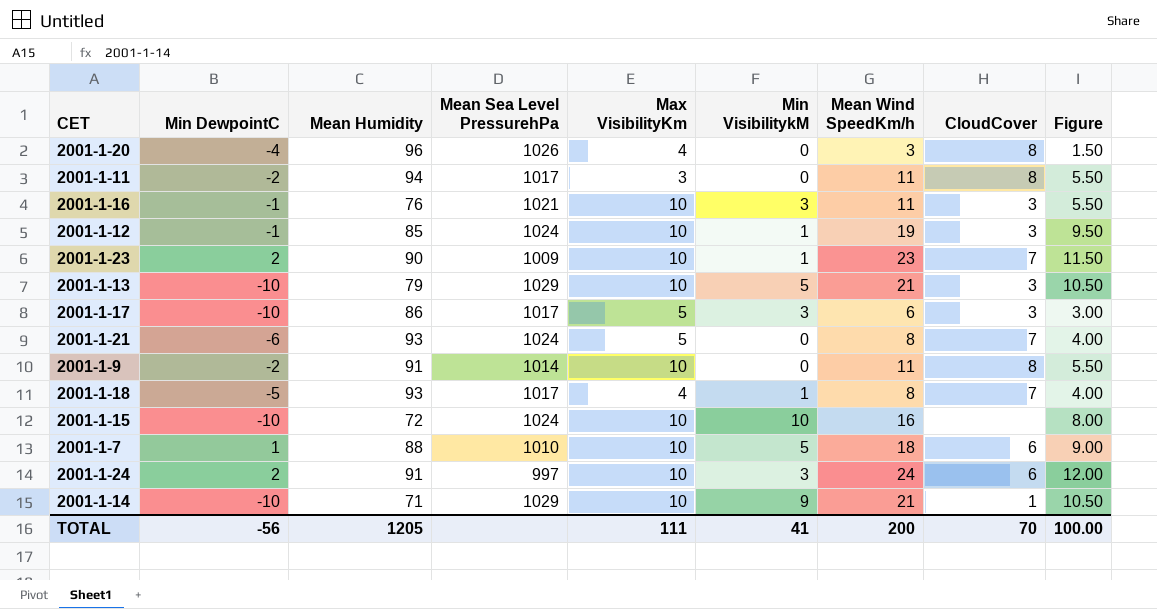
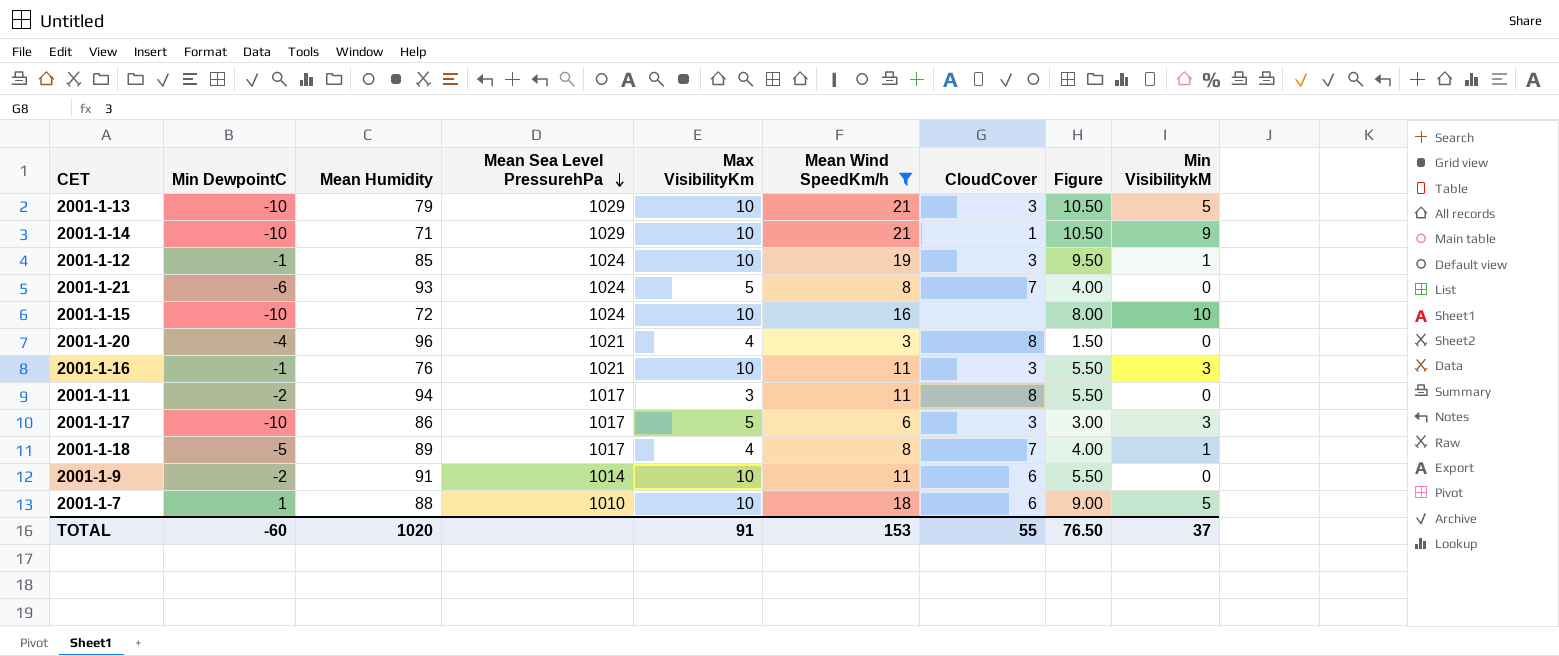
filter: none -> Mean Wind SpeedKm/h <= 21
row order: none -> Mean Sea Level PressurehPa descending
column Min VisibilitykM | position: 6 -> 9
2001-1-20 | Mean Sea Level PressurehPa: 1026 -> 1021
2001-1-18 | Mean Humidity: 93 -> 89
2001-1-9 | CloudCover: 8 -> 6
TOTAL | Min DewpointC: -56 -> -60
TOTAL | Mean Humidity: 1205 -> 1020
TOTAL | Max VisibilityKm: 111 -> 91
TOTAL | Mean Wind SpeedKm/h: 200 -> 153
TOTAL | CloudCover: 70 -> 55
TOTAL | Figure: 100.00 -> 76.50
TOTAL | Min VisibilitykM: 41 -> 37

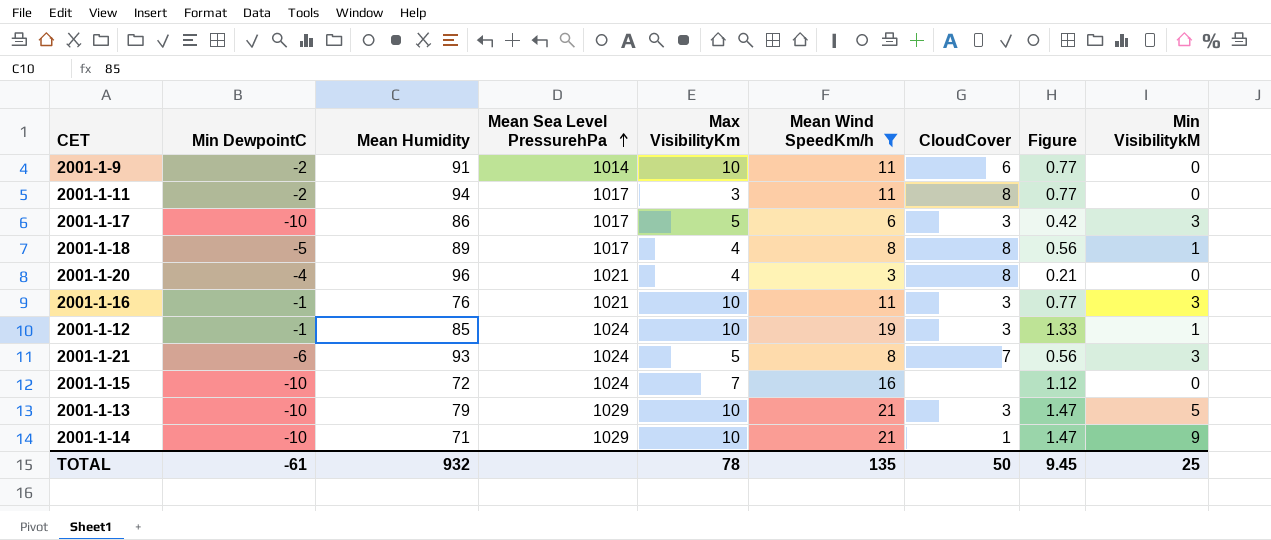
row order: Mean Sea Level PressurehPa descending -> Mean Sea Level PressurehPa ascending
column Figure | formula: [Mean Wind SpeedKm/h] * 0.5 -> [Mean Wind SpeedKm/h] * 0.07
row 2001-1-7: 1 | 88 | 1010 | 10 | 18 | 6 | 9.00 | 5 -> none
2001-1-18 | CloudCover: 7 -> 8
2001-1-21 | Min VisibilitykM: 0 -> 3
2001-1-15 | Max VisibilityKm: 10 -> 7
2001-1-15 | Min VisibilitykM: 10 -> 0
TOTAL | Min DewpointC: -60 -> -61
TOTAL | Mean Humidity: 1020 -> 932
TOTAL | Max VisibilityKm: 91 -> 78
TOTAL | Mean Wind SpeedKm/h: 153 -> 135
TOTAL | CloudCover: 55 -> 50
TOTAL | Figure: 76.50 -> 9.45
TOTAL | Min VisibilitykM: 37 -> 25

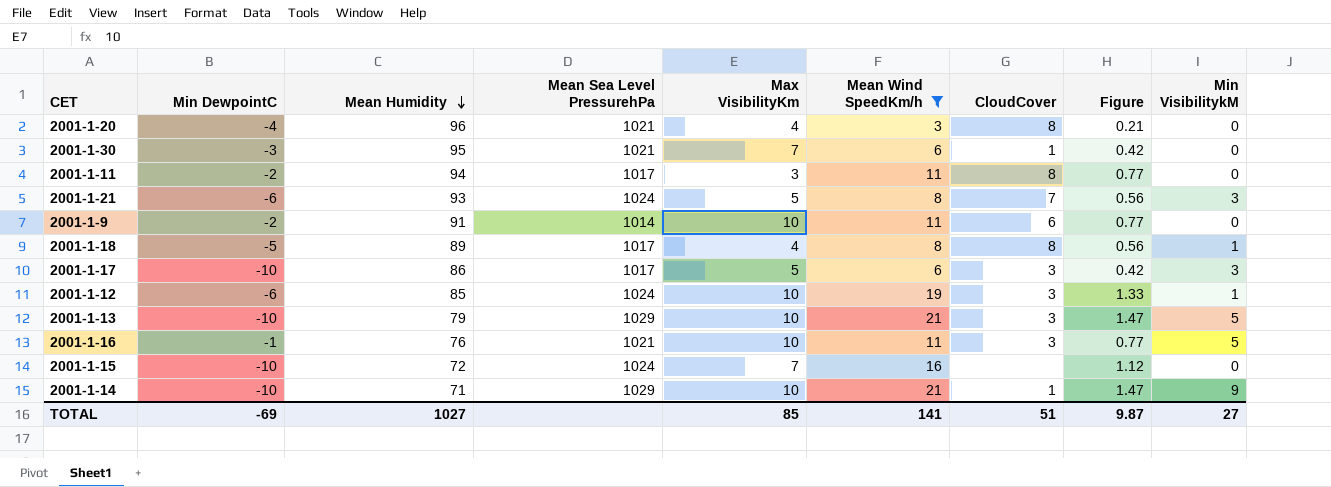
row order: Mean Sea Level PressurehPa ascending -> Mean Humidity descending
row 2001-1-30: none -> -3 | 95 | 1021 | 7 | 6 | 1 | 0.42 | 0
2001-1-12 | Min DewpointC: -1 -> -6
2001-1-16 | Min VisibilitykM: 3 -> 5
TOTAL | Min DewpointC: -61 -> -69
TOTAL | Mean Humidity: 932 -> 1027
TOTAL | Max VisibilityKm: 78 -> 85
TOTAL | Mean Wind SpeedKm/h: 135 -> 141
TOTAL | CloudCover: 50 -> 51
TOTAL | Figure: 9.45 -> 9.87
TOTAL | Min VisibilitykM: 25 -> 27

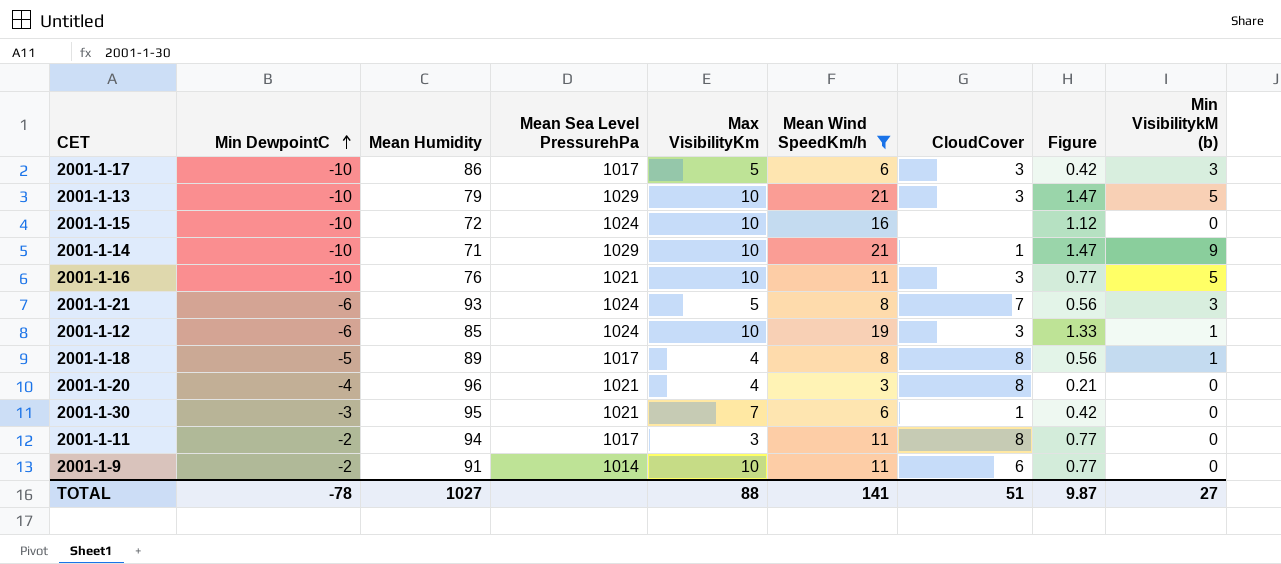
row order: Mean Humidity descending -> Min DewpointC ascending
column name: Min VisibilitykM -> Min VisibilitykM (b)
2001-1-15 | Max VisibilityKm: 7 -> 10
2001-1-16 | Min DewpointC: -1 -> -10
TOTAL | Min DewpointC: -69 -> -78
TOTAL | Max VisibilityKm: 85 -> 88

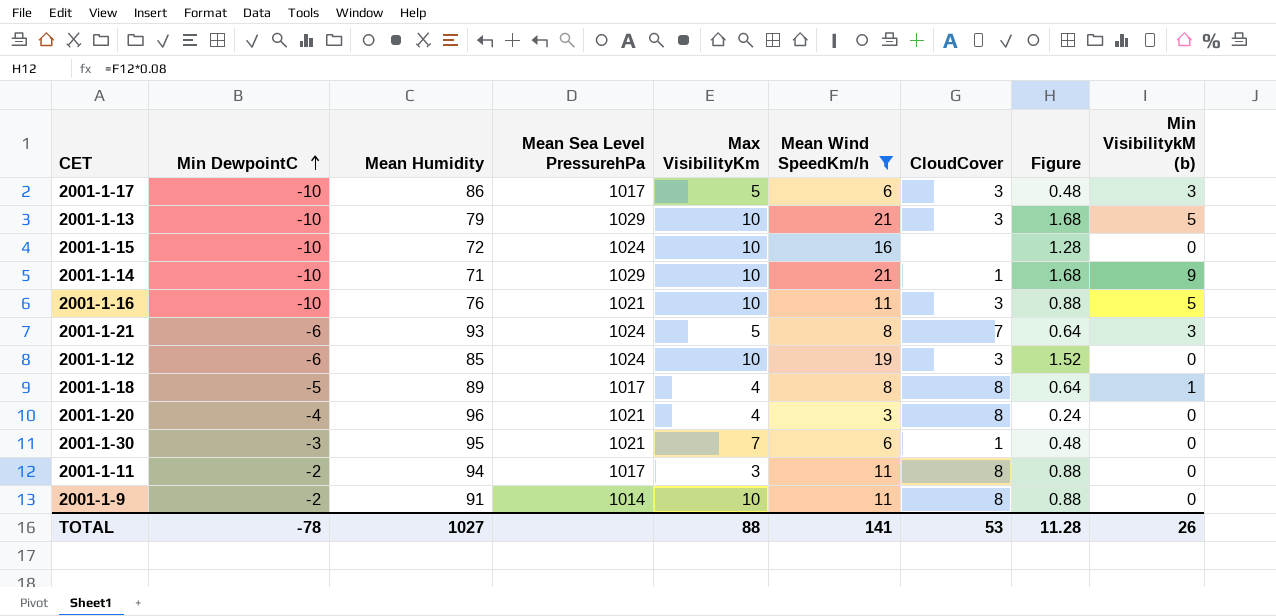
column Figure | formula: [Mean Wind SpeedKm/h] * 0.07 -> [Mean Wind SpeedKm/h] * 0.08
2001-1-12 | Min VisibilitykM (b): 1 -> 0
2001-1-9 | CloudCover: 6 -> 8
TOTAL | CloudCover: 51 -> 53
TOTAL | Figure: 9.87 -> 11.28
TOTAL | Min VisibilitykM (b): 27 -> 26

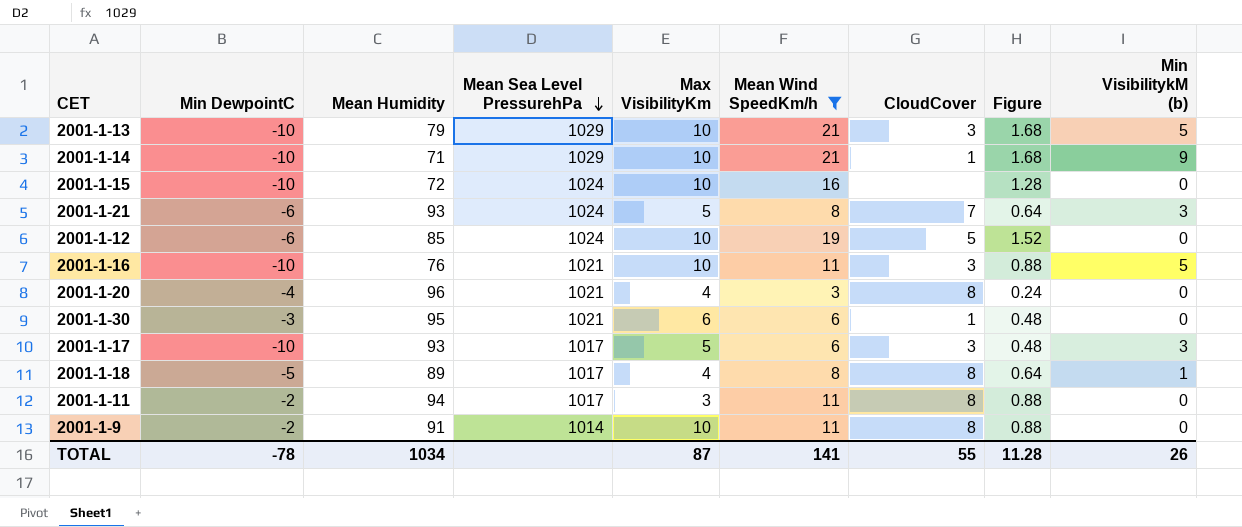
row order: Min DewpointC ascending -> Mean Sea Level PressurehPa descending
2001-1-12 | CloudCover: 3 -> 5
2001-1-30 | Max VisibilityKm: 7 -> 6
2001-1-17 | Mean Humidity: 86 -> 93
TOTAL | Mean Humidity: 1027 -> 1034
TOTAL | Max VisibilityKm: 88 -> 87
TOTAL | CloudCover: 53 -> 55

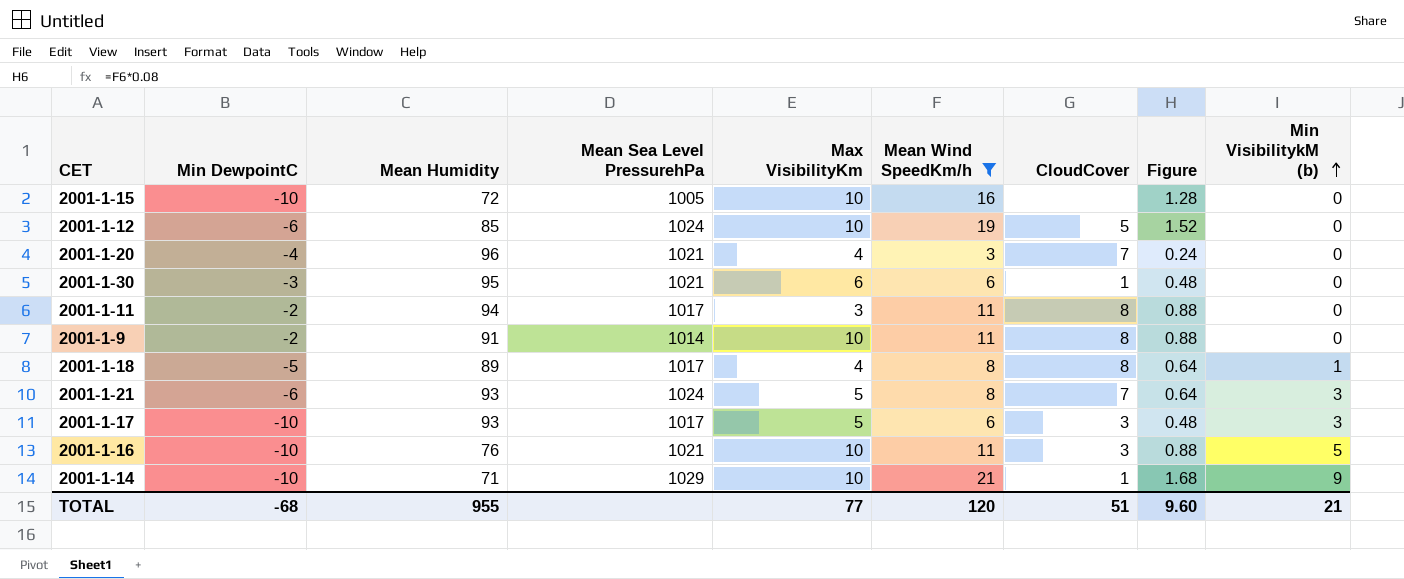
row order: Mean Sea Level PressurehPa descending -> Min VisibilitykM (b) ascending
row 2001-1-13: -10 | 79 | 1029 | 10 | 21 | 3 | 1.68 | 5 -> none
2001-1-15 | Mean Sea Level PressurehPa: 1024 -> 1005
2001-1-20 | CloudCover: 8 -> 7
TOTAL | Min DewpointC: -78 -> -68
TOTAL | Mean Humidity: 1034 -> 955
TOTAL | Max VisibilityKm: 87 -> 77
TOTAL | Mean Wind SpeedKm/h: 141 -> 120
TOTAL | CloudCover: 55 -> 51
TOTAL | Figure: 11.28 -> 9.60
TOTAL | Min VisibilitykM (b): 26 -> 21

